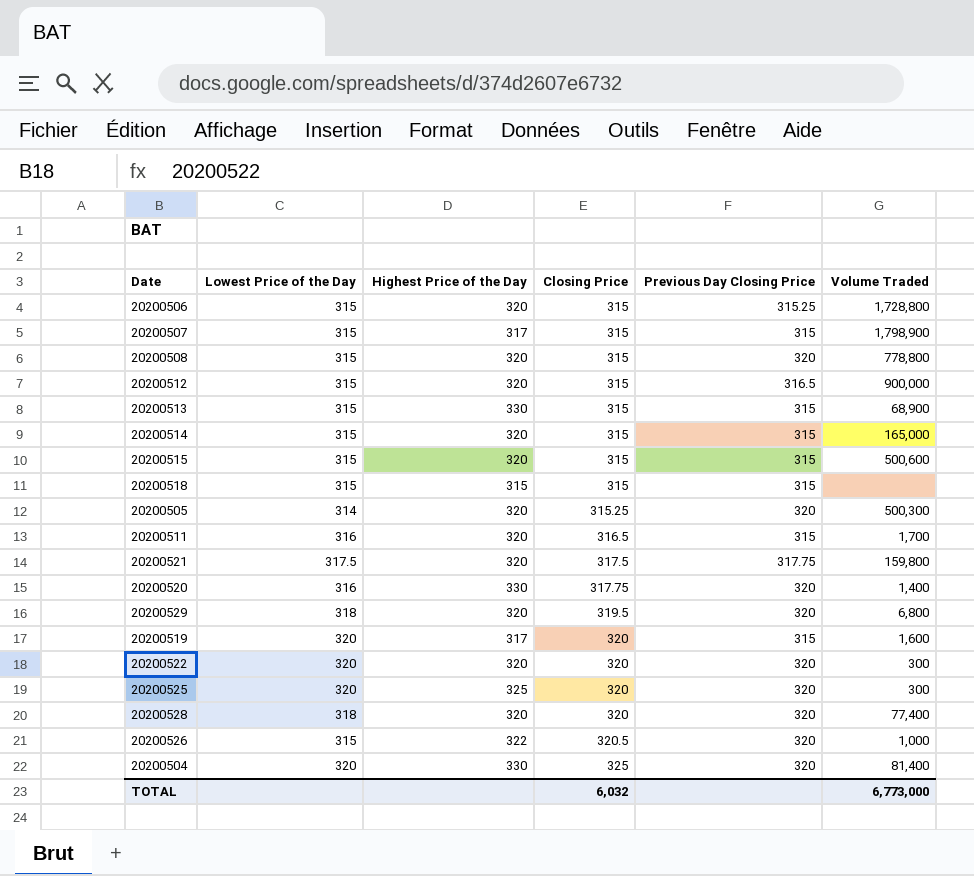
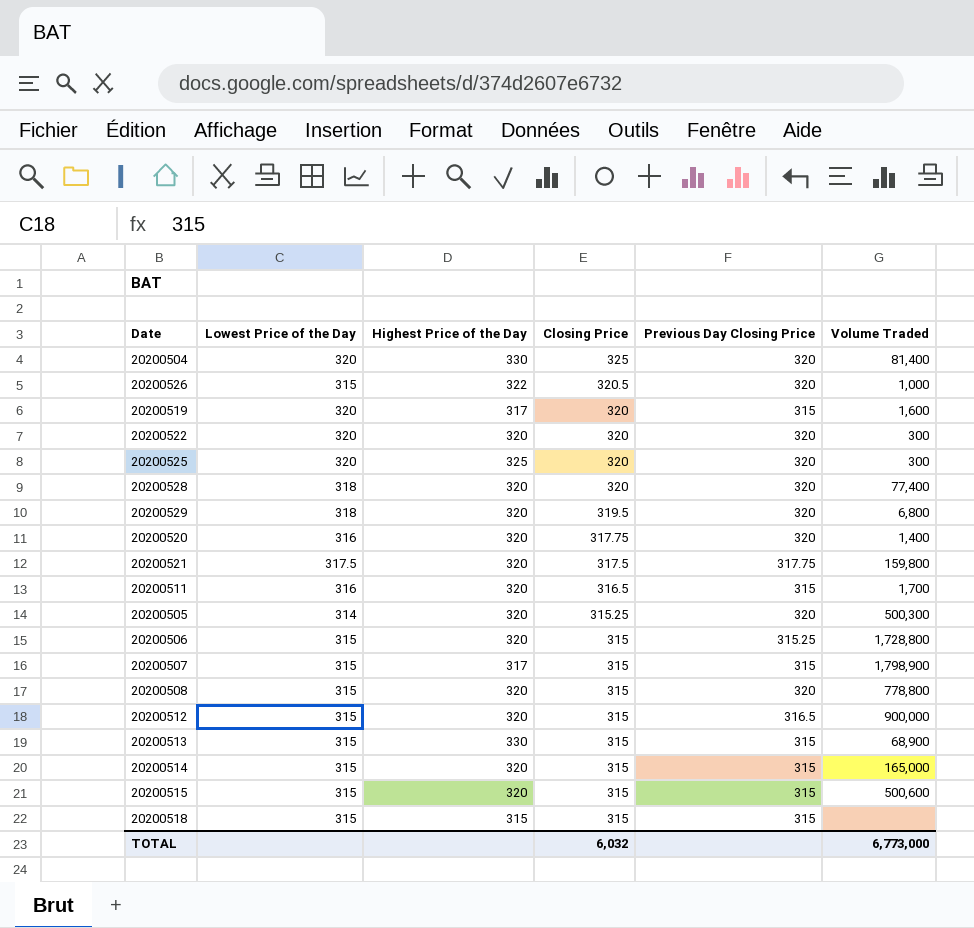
row order: Closing Price ascending -> Closing Price descending
20200520 | Highest Price of the Day: 330 -> 320

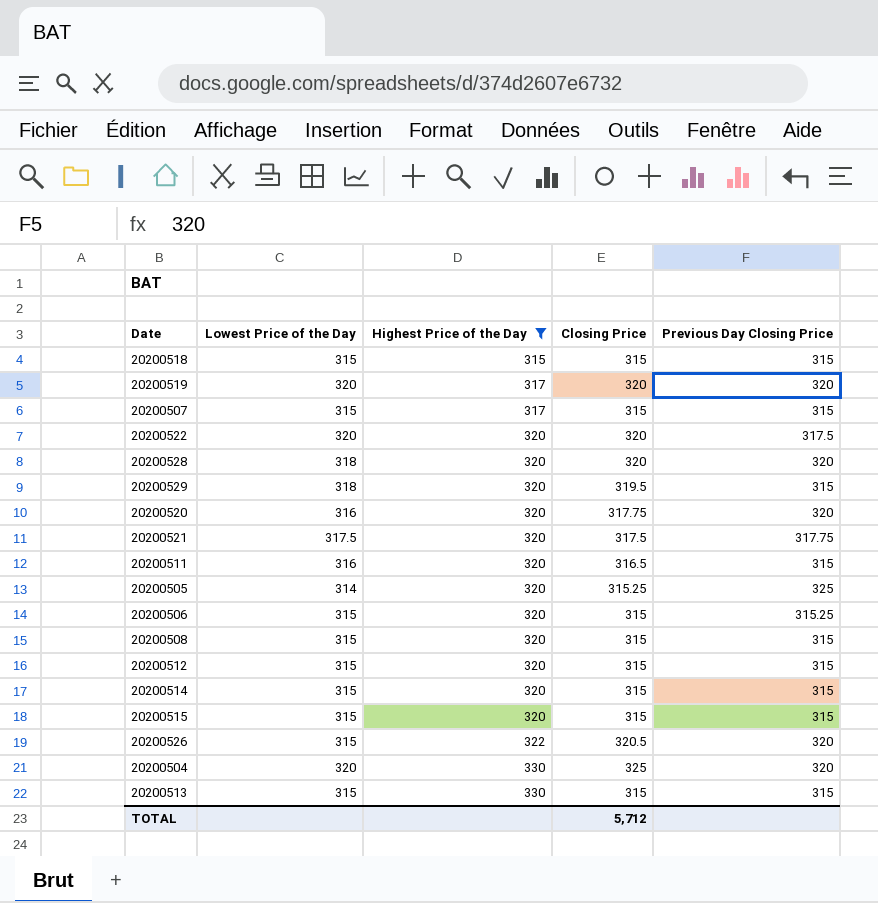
filter: none -> Highest Price of the Day != 325
row order: Closing Price descending -> Highest Price of the Day ascending
column Volume Traded | position: 6 -> none
20200519 | Previous Day Closing Price: 315 -> 320
20200522 | Previous Day Closing Price: 320 -> 317.5
20200529 | Previous Day Closing Price: 320 -> 315
20200505 | Previous Day Closing Price: 320 -> 325
20200508 | Previous Day Closing Price: 320 -> 315
20200512 | Previous Day Closing Price: 316.5 -> 315
TOTAL | Closing Price: 6,032 -> 5,712

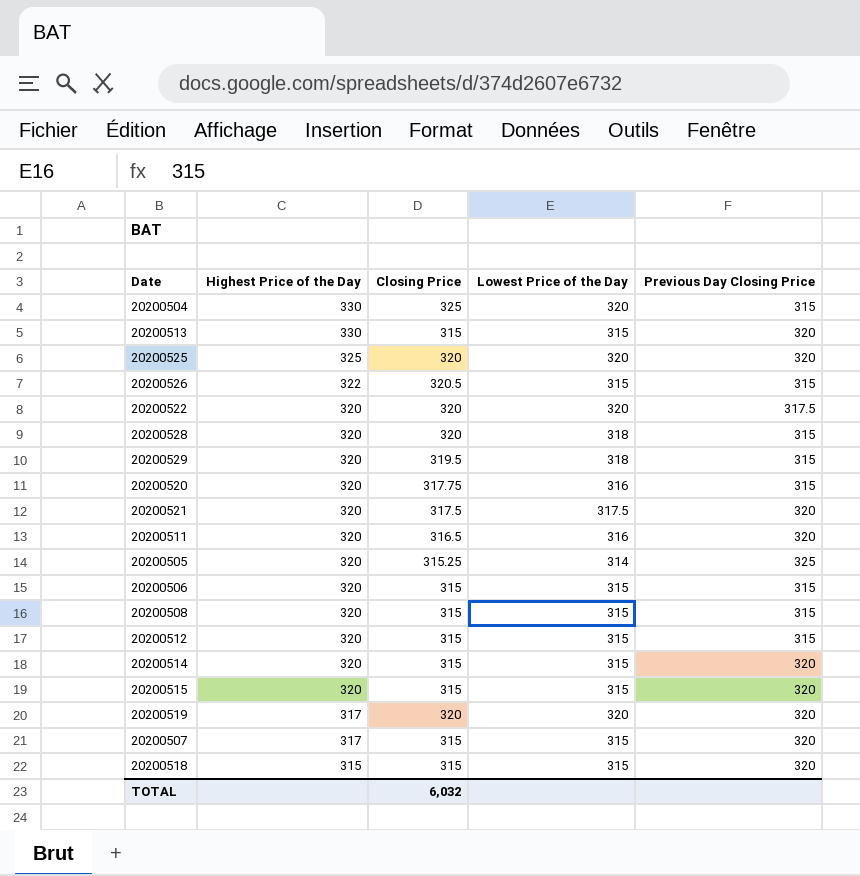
filter: Highest Price of the Day != 325 -> none
row order: Highest Price of the Day ascending -> Highest Price of the Day descending
column Lowest Price of the Day | position: 2 -> 4
20200504 | Previous Day Closing Price: 320 -> 315
20200513 | Previous Day Closing Price: 315 -> 320
20200526 | Previous Day Closing Price: 320 -> 315
20200528 | Previous Day Closing Price: 320 -> 315
20200520 | Previous Day Closing Price: 320 -> 315
20200521 | Previous Day Closing Price: 317.75 -> 320
20200511 | Previous Day Closing Price: 315 -> 320
20200506 | Previous Day Closing Price: 315.25 -> 315
20200514 | Previous Day Closing Price: 315 -> 320
20200515 | Previous Day Closing Price: 315 -> 320
20200507 | Previous Day Closing Price: 315 -> 320
20200518 | Previous Day Closing Price: 315 -> 320
TOTAL | Closing Price: 5,712 -> 6,032

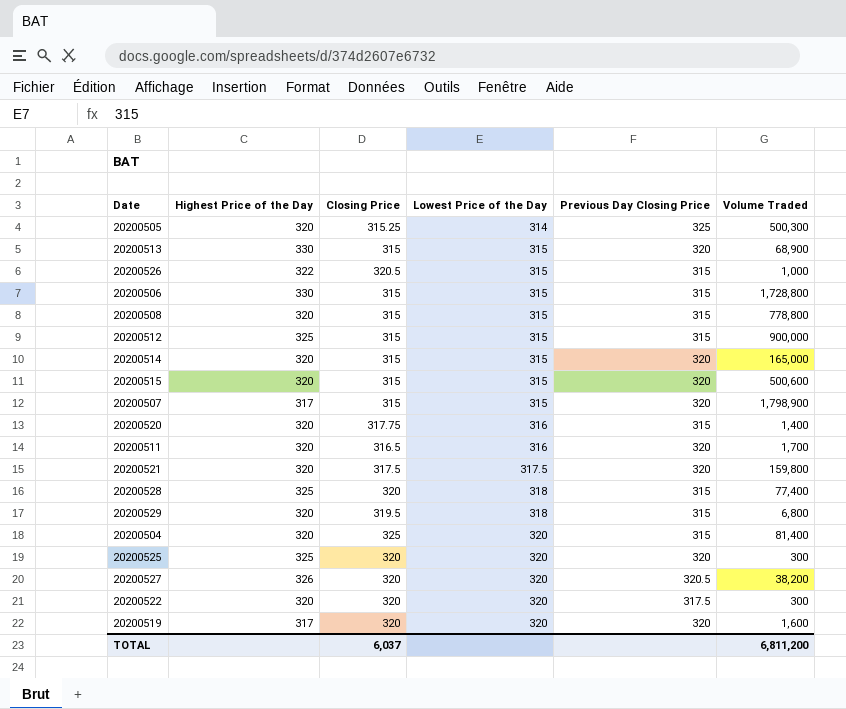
row order: Highest Price of the Day descending -> Lowest Price of the Day ascending
column Volume Traded | position: none -> 6
row 20200518: 315 | 315 | 315 | 320 -> none
20200506 | Highest Price of the Day: 320 -> 330
20200512 | Highest Price of the Day: 320 -> 325
20200528 | Highest Price of the Day: 320 -> 325
20200504 | Highest Price of the Day: 330 -> 320
row 20200527: none -> 326 | 320 | 320 | 320.5 | 38,200
TOTAL | Closing Price: 6,032 -> 6,037

